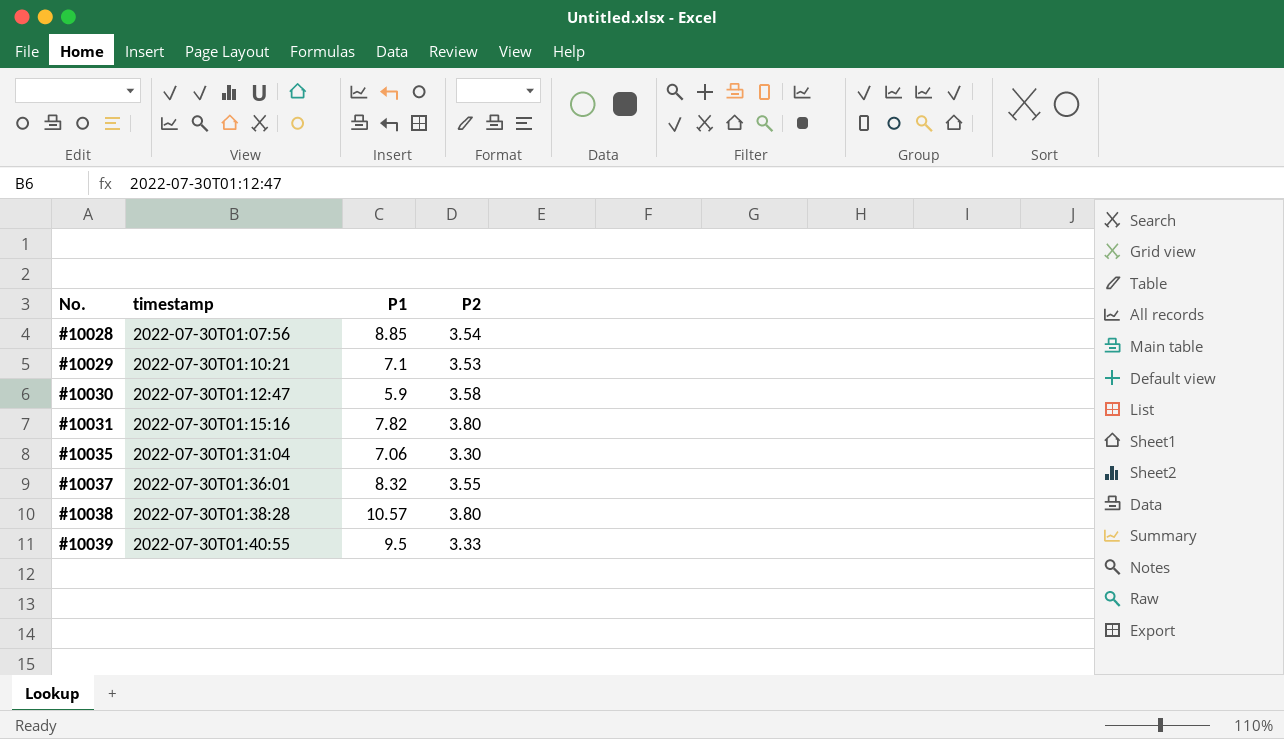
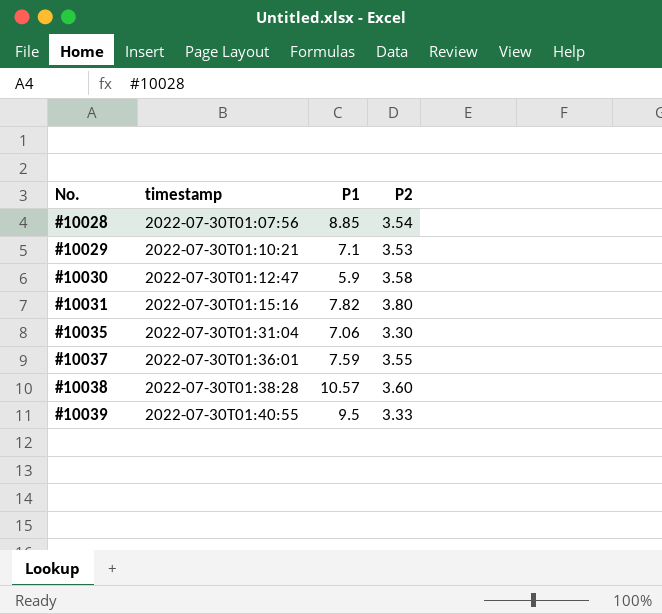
#10037 | P1: 8.32 -> 7.59
#10038 | P2: 3.80 -> 3.60

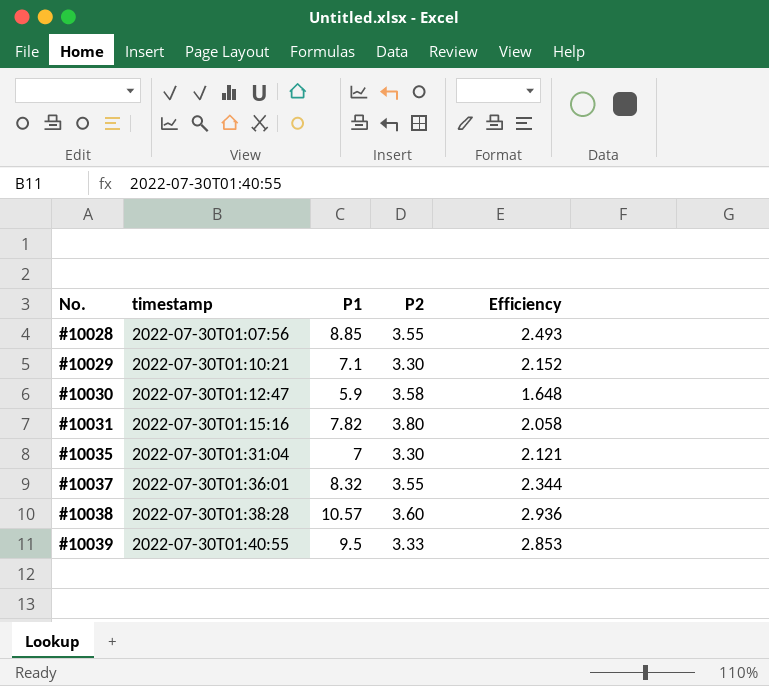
column Efficiency | formula: none -> [P1] / [P2]
#10028 | P2: 3.54 -> 3.55
#10029 | P2: 3.53 -> 3.30
#10035 | P1: 7.06 -> 7
#10037 | P1: 7.59 -> 8.32

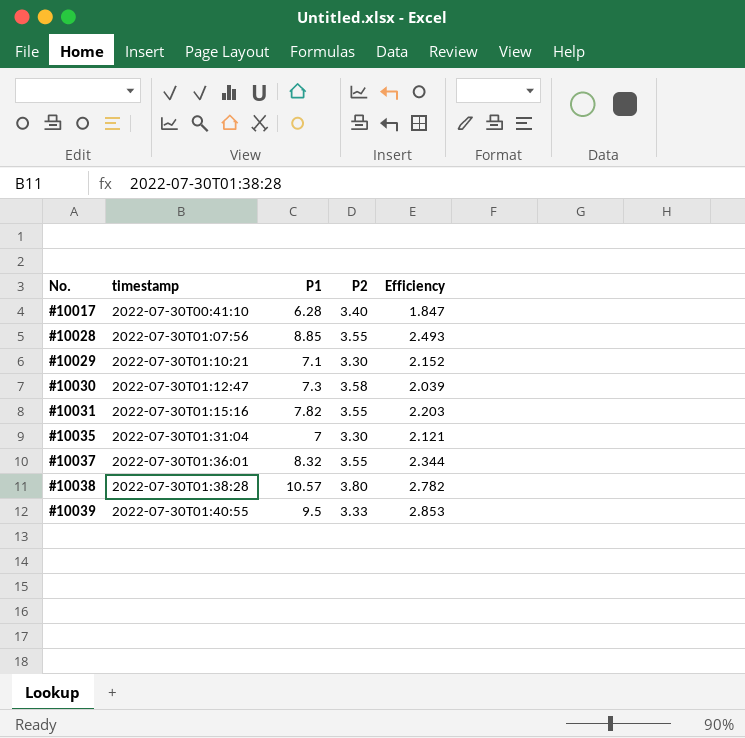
row #10017: none -> 2022-07-30T00:41:10 | 6.28 | 3.40 | 1.847
#10030 | P1: 5.9 -> 7.3
#10030 | Efficiency: 1.648 -> 2.039
#10031 | P2: 3.80 -> 3.55
#10031 | Efficiency: 2.058 -> 2.203
#10038 | P2: 3.60 -> 3.80
#10038 | Efficiency: 2.936 -> 2.782

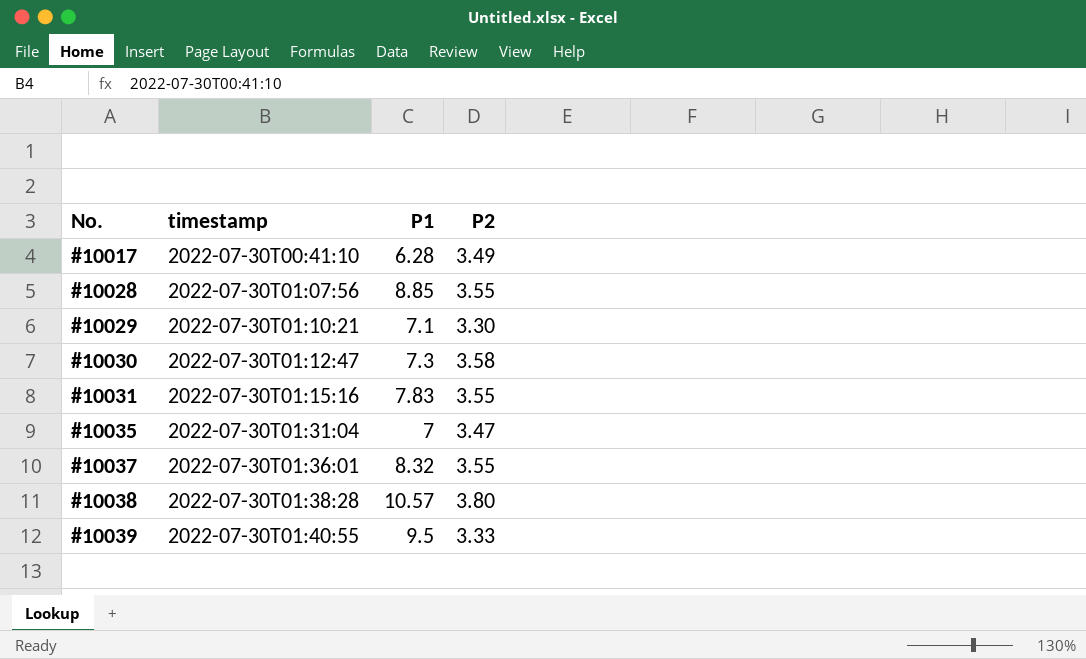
column Efficiency | formula: [P1] / [P2] -> none
#10017 | P2: 3.40 -> 3.49
#10031 | P1: 7.82 -> 7.83
#10035 | P2: 3.30 -> 3.47

